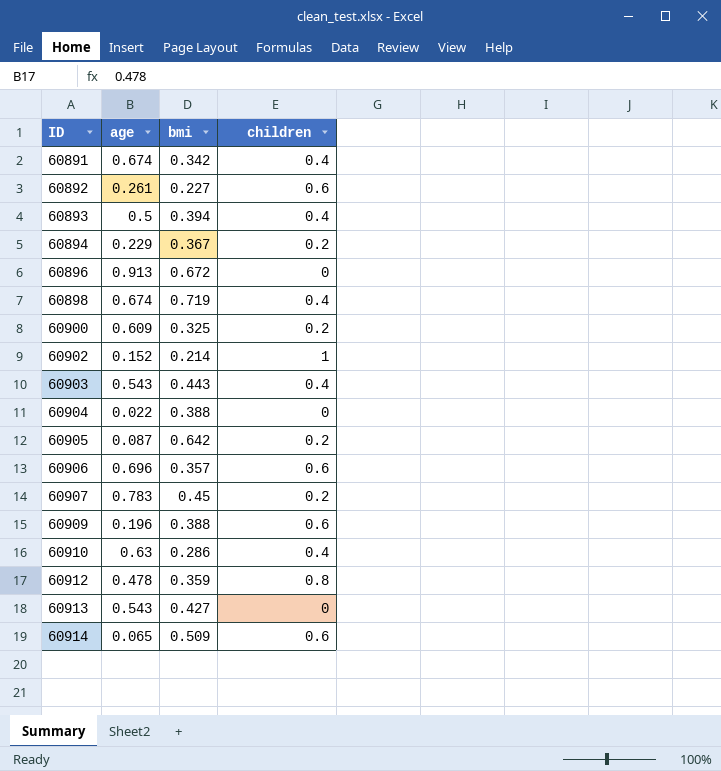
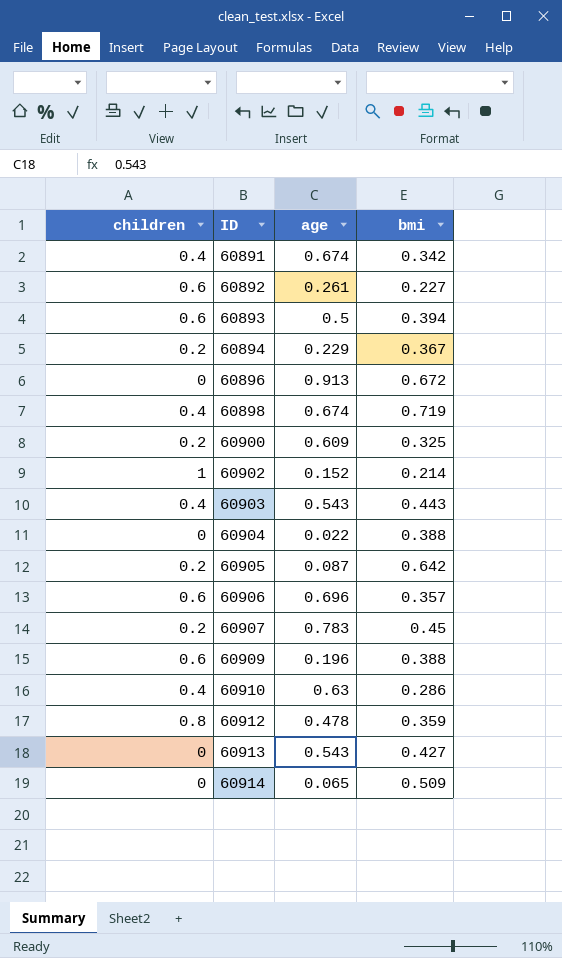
column children | position: 4 -> 1
60893 | children: 0.4 -> 0.6
60914 | children: 0.6 -> 0

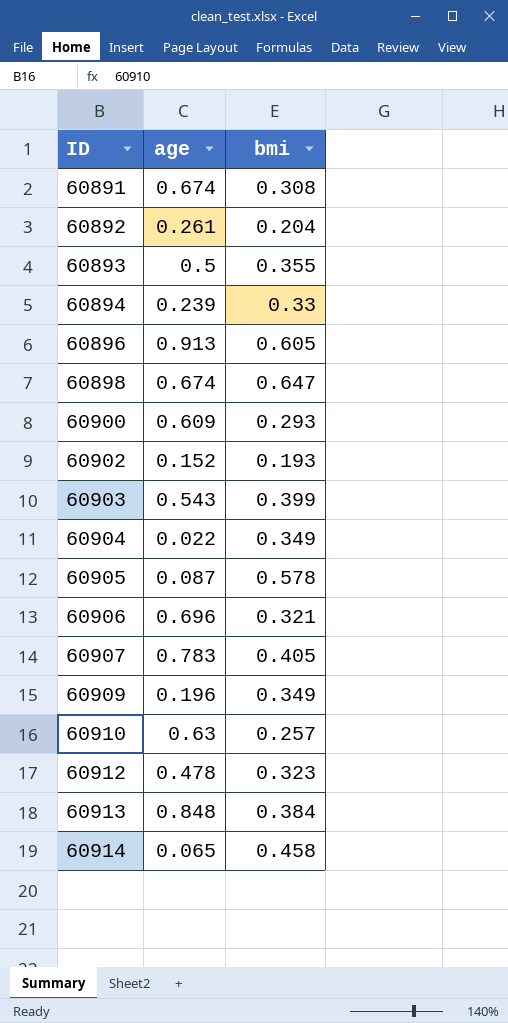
column children | position: 1 -> none
60891 | bmi: 0.342 -> 0.308
60892 | bmi: 0.227 -> 0.204
60893 | bmi: 0.394 -> 0.355
60894 | age: 0.229 -> 0.239
60894 | bmi: 0.367 -> 0.33
60896 | bmi: 0.672 -> 0.605
60898 | bmi: 0.719 -> 0.647
60900 | bmi: 0.325 -> 0.293
60902 | bmi: 0.214 -> 0.193
60903 | bmi: 0.443 -> 0.399
60904 | bmi: 0.388 -> 0.349
60905 | bmi: 0.642 -> 0.578
60906 | bmi: 0.357 -> 0.321
60907 | bmi: 0.45 -> 0.405
60909 | bmi: 0.388 -> 0.349
60910 | bmi: 0.286 -> 0.257
60912 | bmi: 0.359 -> 0.323
60913 | age: 0.543 -> 0.848
60913 | bmi: 0.427 -> 0.384
60914 | bmi: 0.509 -> 0.458

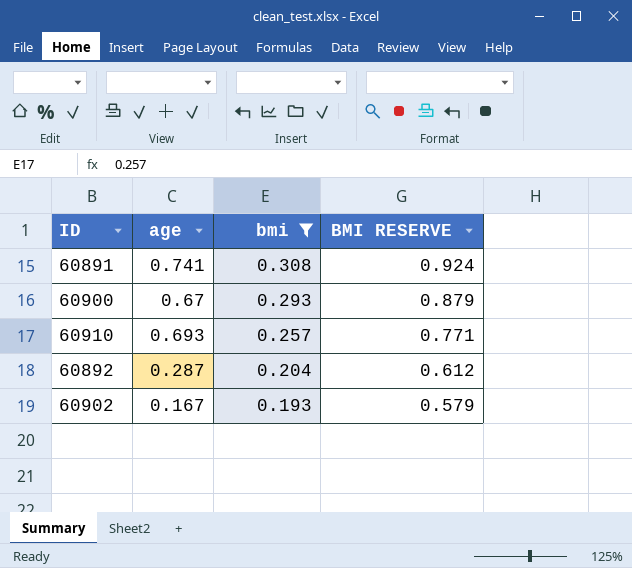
filter: none -> bmi <= 0.308
row order: ID ascending -> bmi descending
column BMI RESERVE | formula: none -> [bmi] * 3
60891 | age: 0.674 -> 0.741
60900 | age: 0.609 -> 0.67
60910 | age: 0.63 -> 0.693
60892 | age: 0.261 -> 0.287
60902 | age: 0.152 -> 0.167

